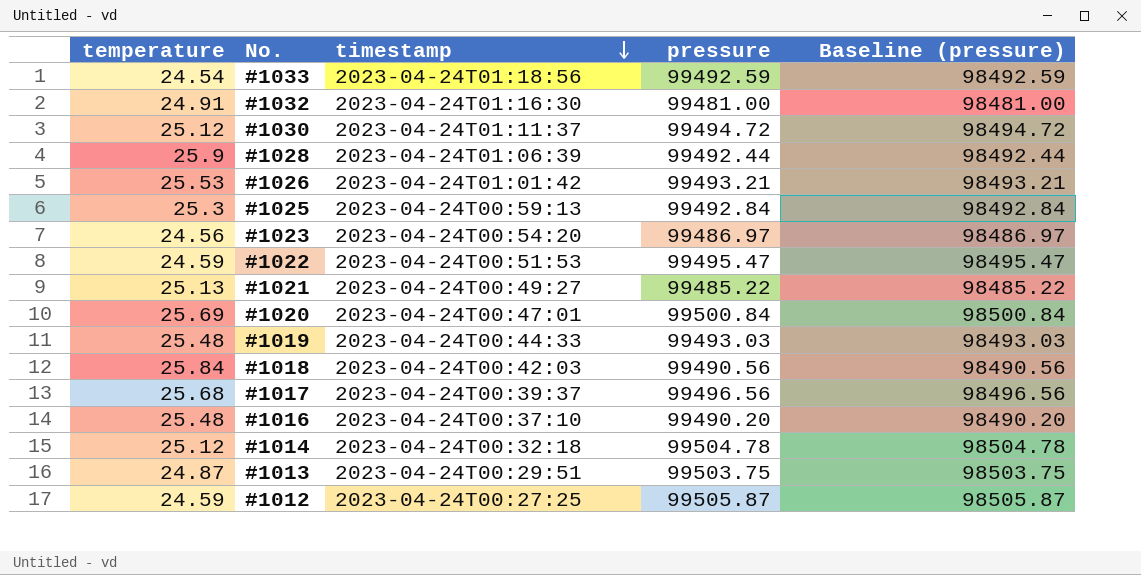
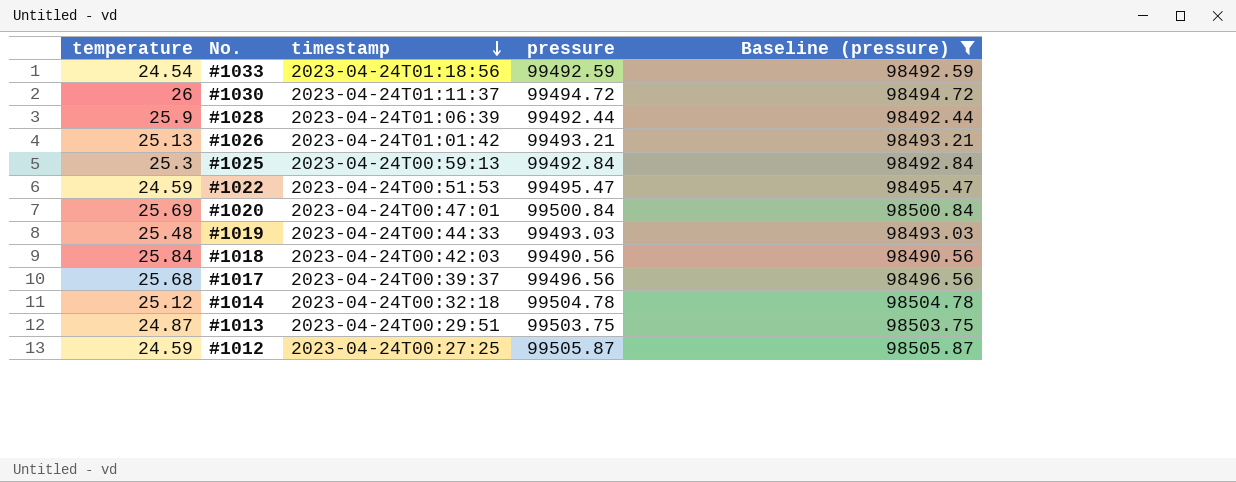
filter: none -> Baseline (pressure) >= 98490.56
#1030 | temperature: 25.12 -> 26
#1026 | temperature: 25.53 -> 25.13

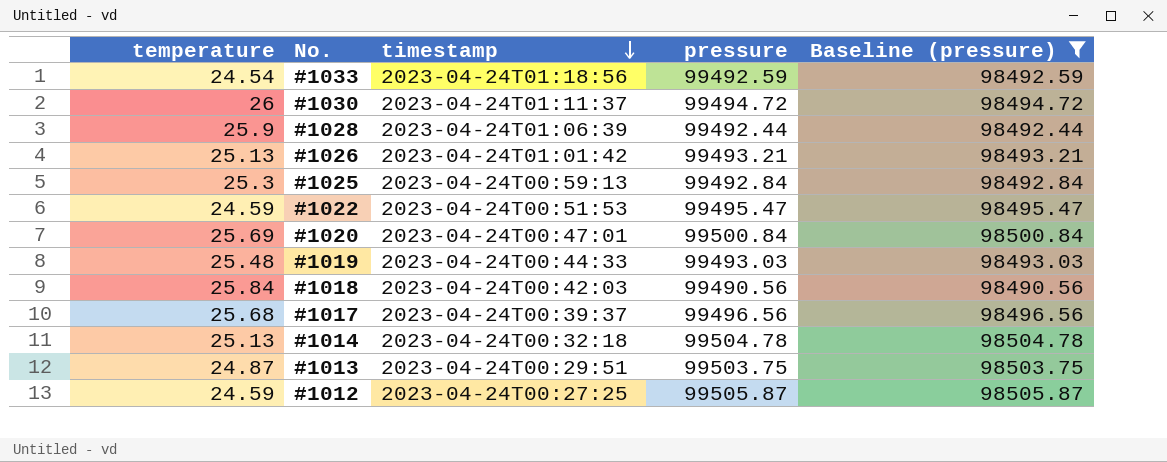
#1014 | temperature: 25.12 -> 25.13

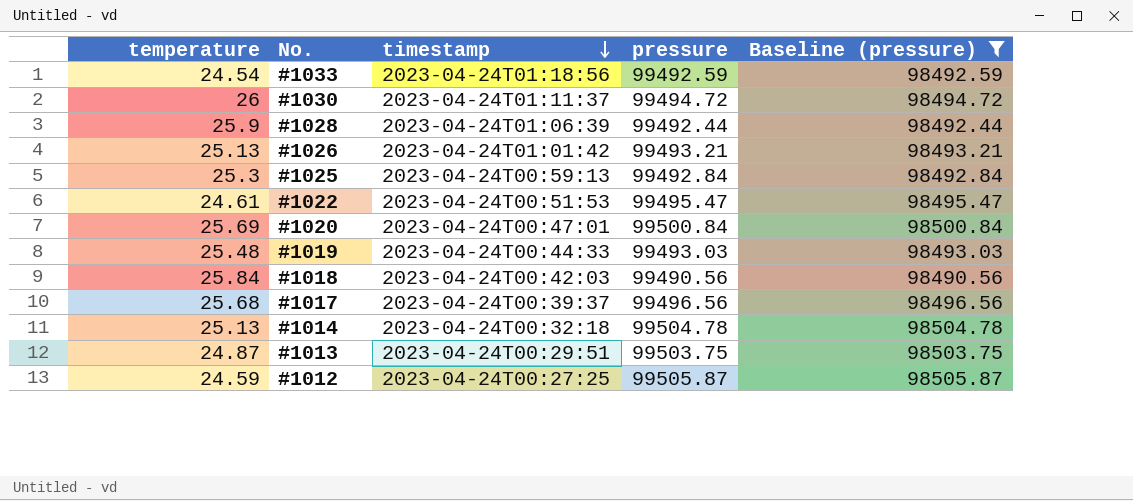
#1022 | temperature: 24.59 -> 24.61

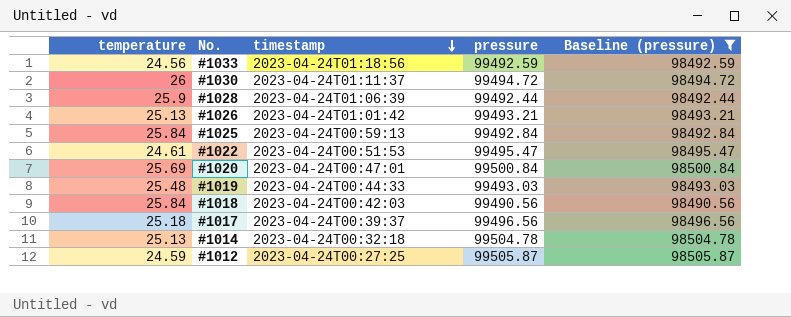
row #1013: 24.87 | 2023-04-24T00:29:51 | 99503.75 | 98503.75 -> none
#1033 | temperature: 24.54 -> 24.56
#1025 | temperature: 25.3 -> 25.84
#1017 | temperature: 25.68 -> 25.18

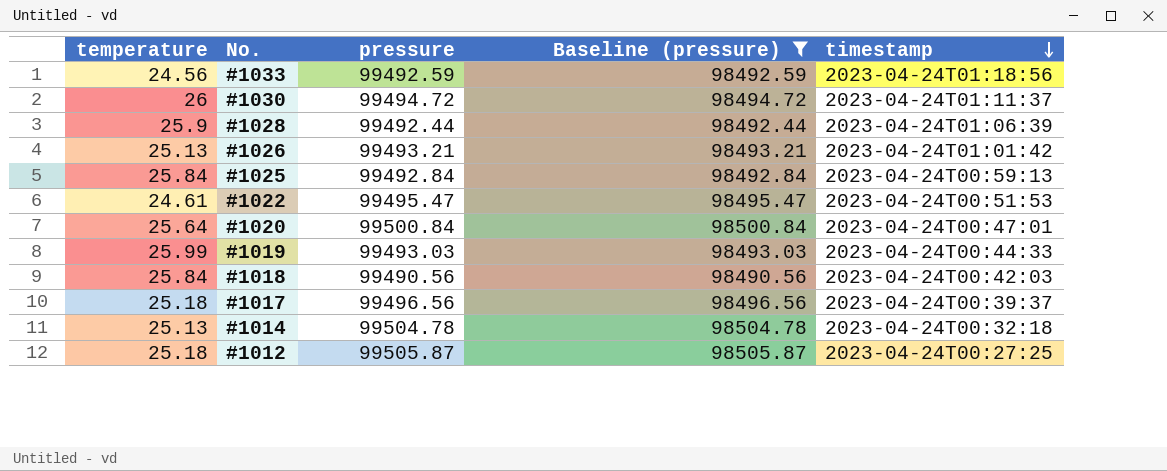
column timestamp | position: 3 -> 5
#1020 | temperature: 25.69 -> 25.64
#1019 | temperature: 25.48 -> 25.99
#1012 | temperature: 24.59 -> 25.18

